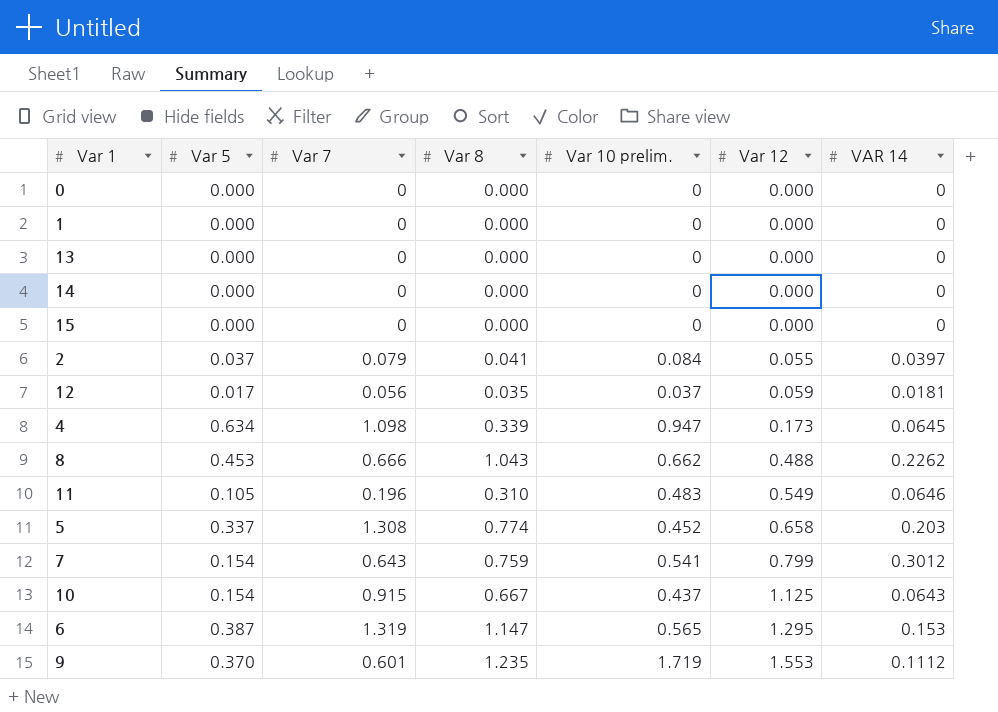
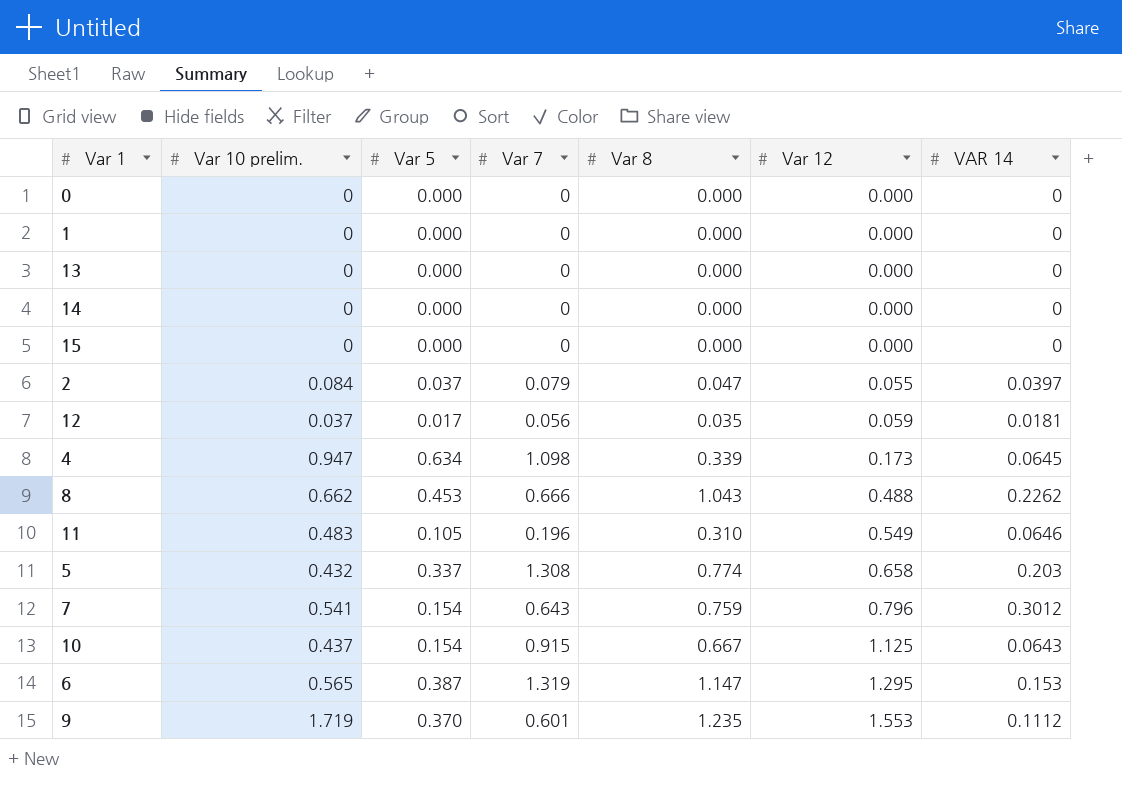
column Var 10 prelim. | position: 5 -> 2
2 | Var 8: 0.041 -> 0.047
5 | Var 10 prelim.: 0.452 -> 0.432
7 | Var 12: 0.799 -> 0.796

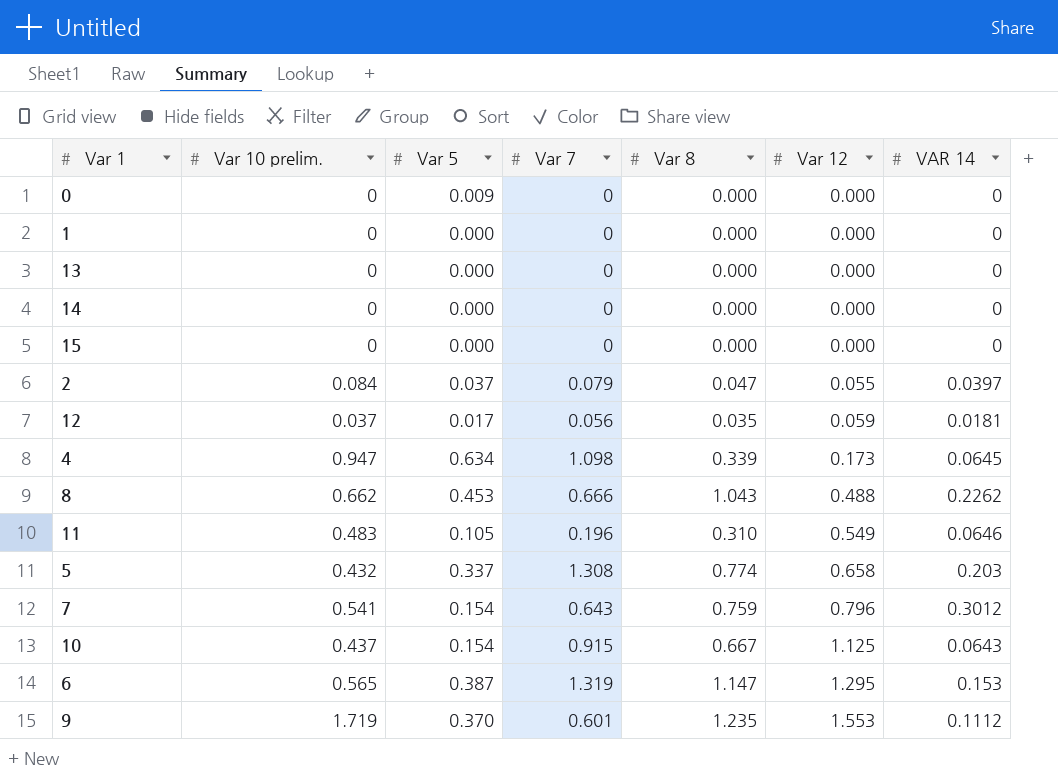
0 | Var 5: 0.000 -> 0.009

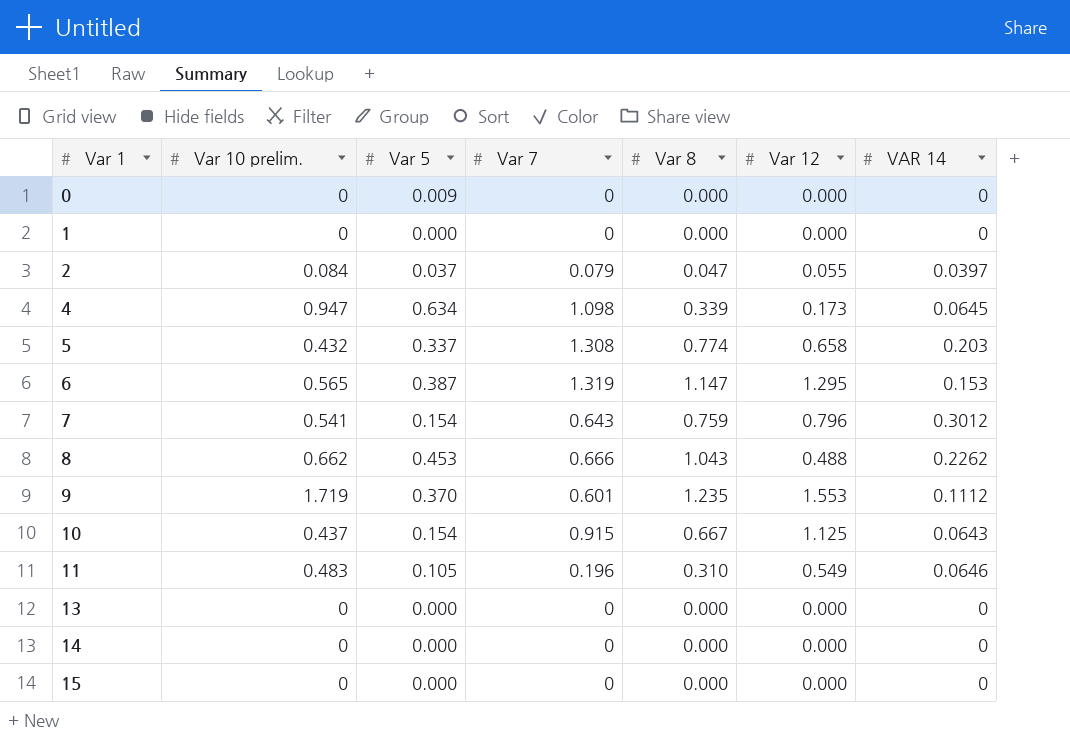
row order: Var 12 ascending -> Var 1 ascending
row 12: 0.037 | 0.017 | 0.056 | 0.035 | 0.059 | 0.0181 -> none

